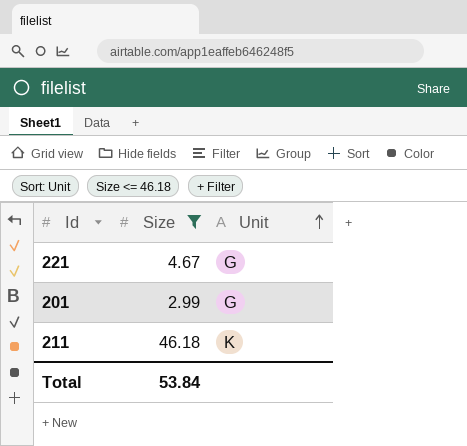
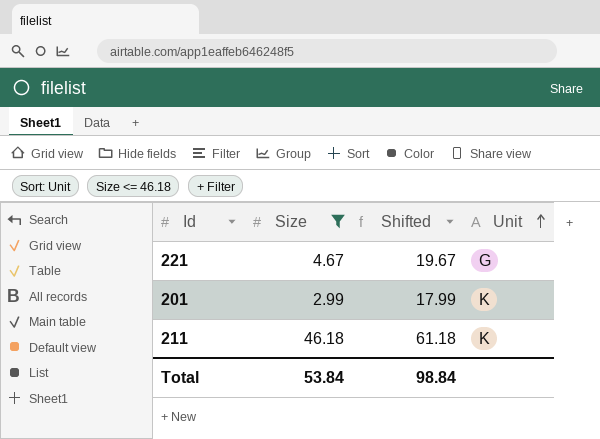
column Shifted | formula: none -> [Size] + 15
201 | Unit: G -> K

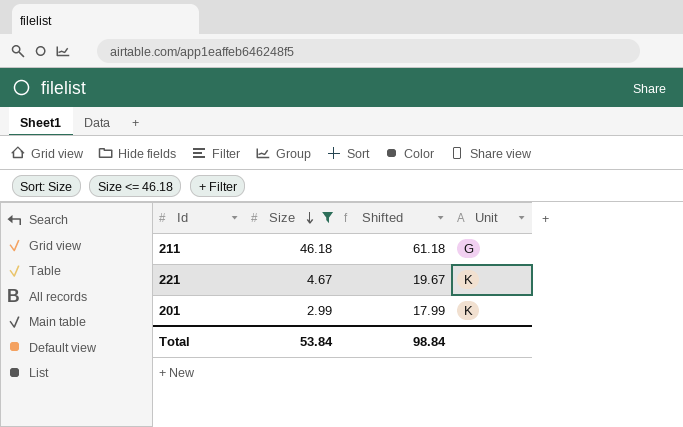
row order: Unit ascending -> Size descending
211 | Unit: K -> G
221 | Unit: G -> K

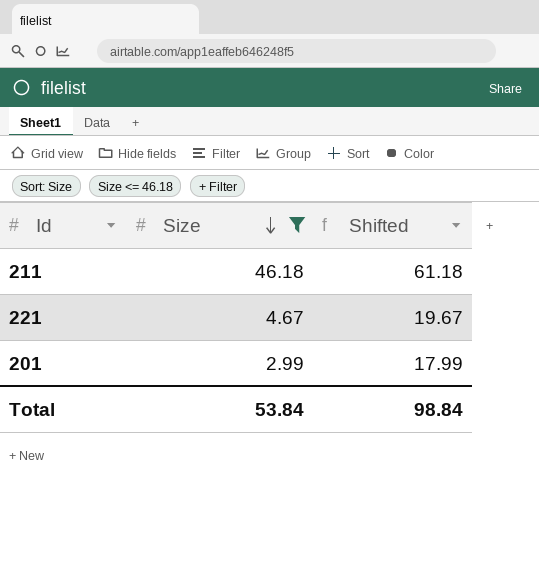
column Unit | position: 4 -> none

